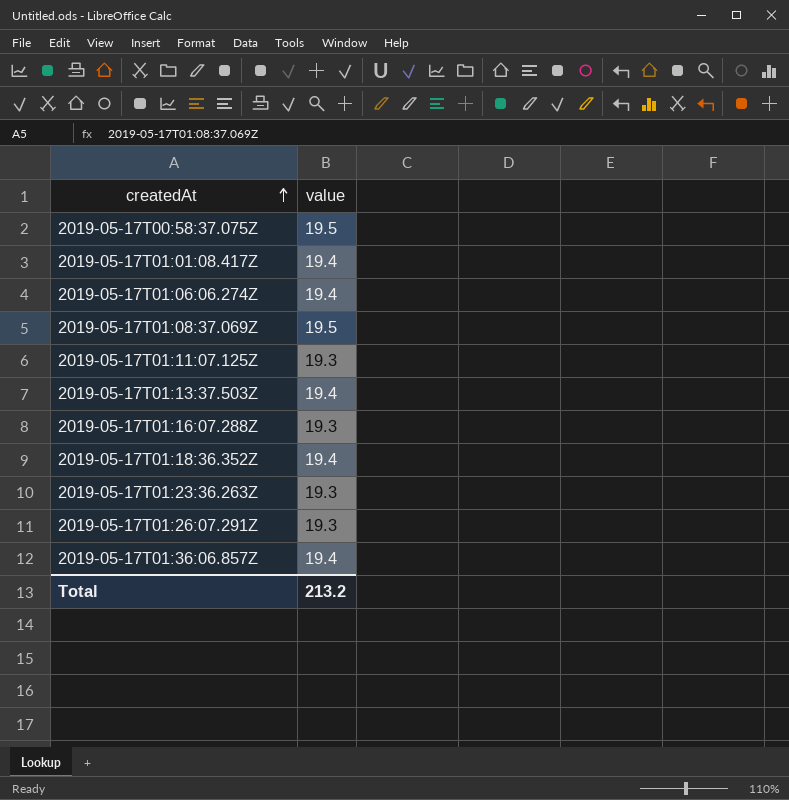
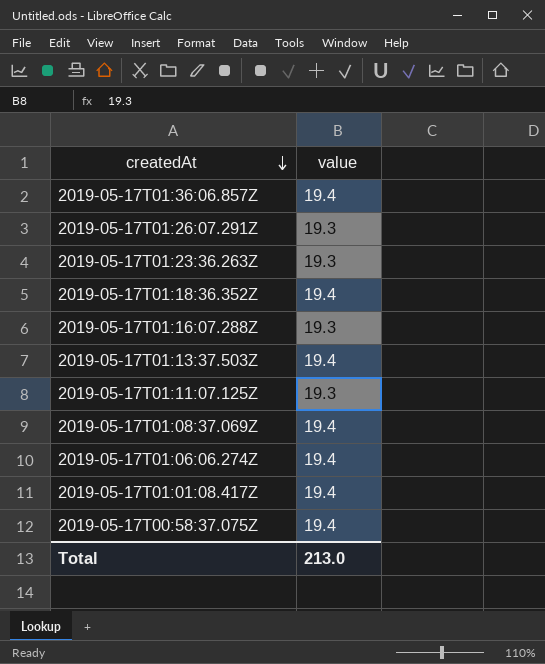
row order: createdAt ascending -> createdAt descending
2019-05-17T01:08:37.069Z | value: 19.5 -> 19.4
2019-05-17T00:58:37.075Z | value: 19.5 -> 19.4
Total | value: 213.2 -> 213.0

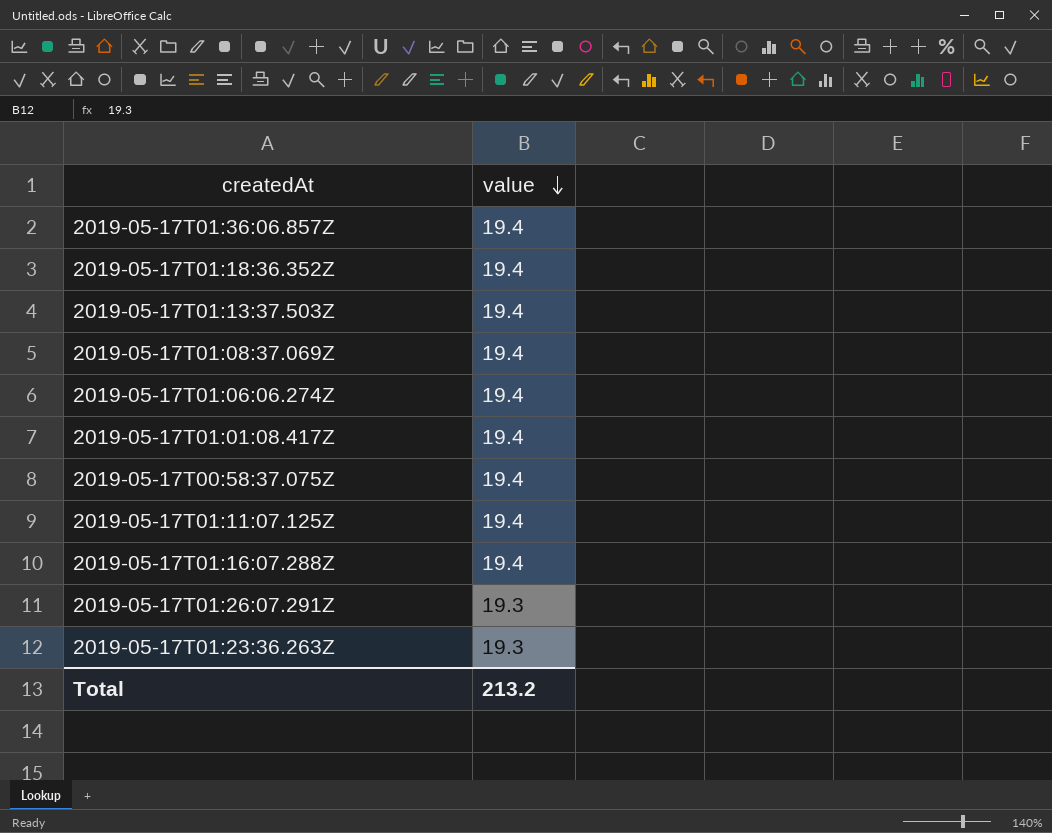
row order: createdAt descending -> value descending
2019-05-17T01:11:07.125Z | value: 19.3 -> 19.4
2019-05-17T01:16:07.288Z | value: 19.3 -> 19.4
Total | value: 213.0 -> 213.2

